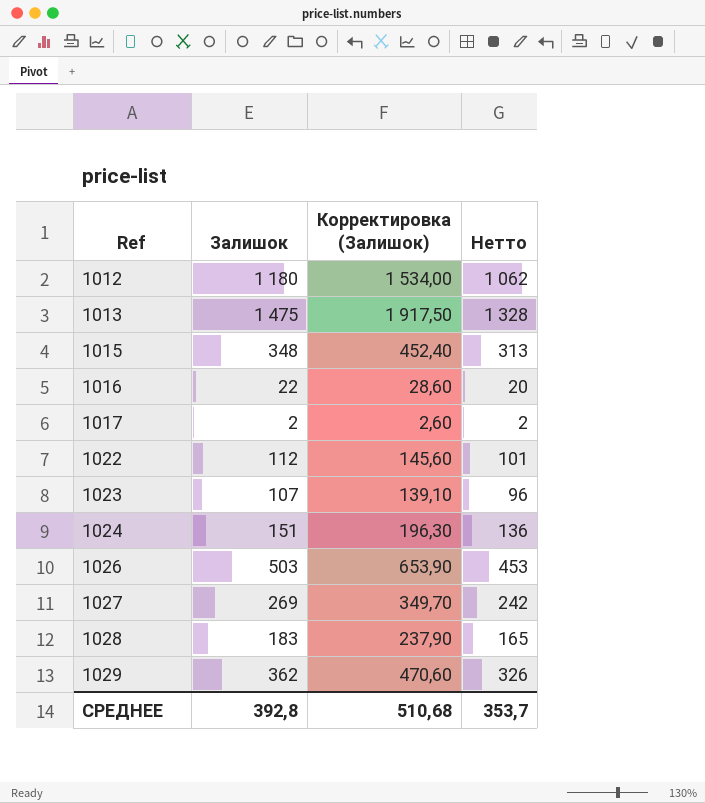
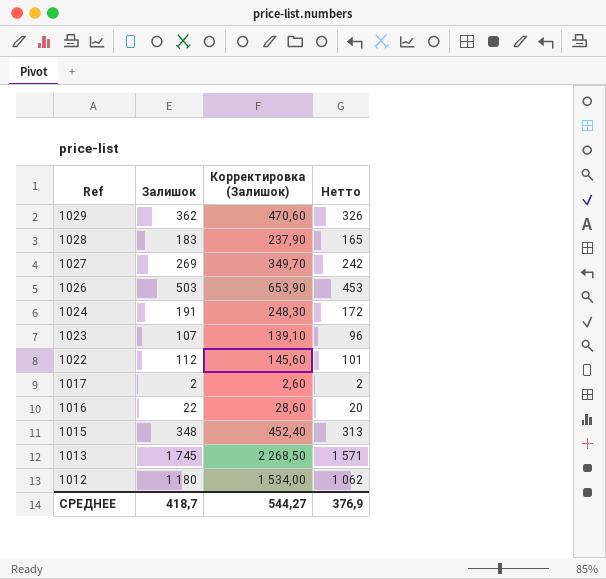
row order: Ref ascending -> Ref descending
1024 | Залишок: 151 -> 191
1024 | Корректировка (Залишок): 196,30 -> 248,30
1024 | Нетто: 136 -> 172
1013 | Залишок: 1 475 -> 1 745
1013 | Корректировка (Залишок): 1 917,50 -> 2 268,50
1013 | Нетто: 1 328 -> 1 571
СРЕДНЕЕ | Залишок: 392,8 -> 418,7
СРЕДНЕЕ | Корректировка (Залишок): 510,68 -> 544,27
СРЕДНЕЕ | Нетто: 353,7 -> 376,9

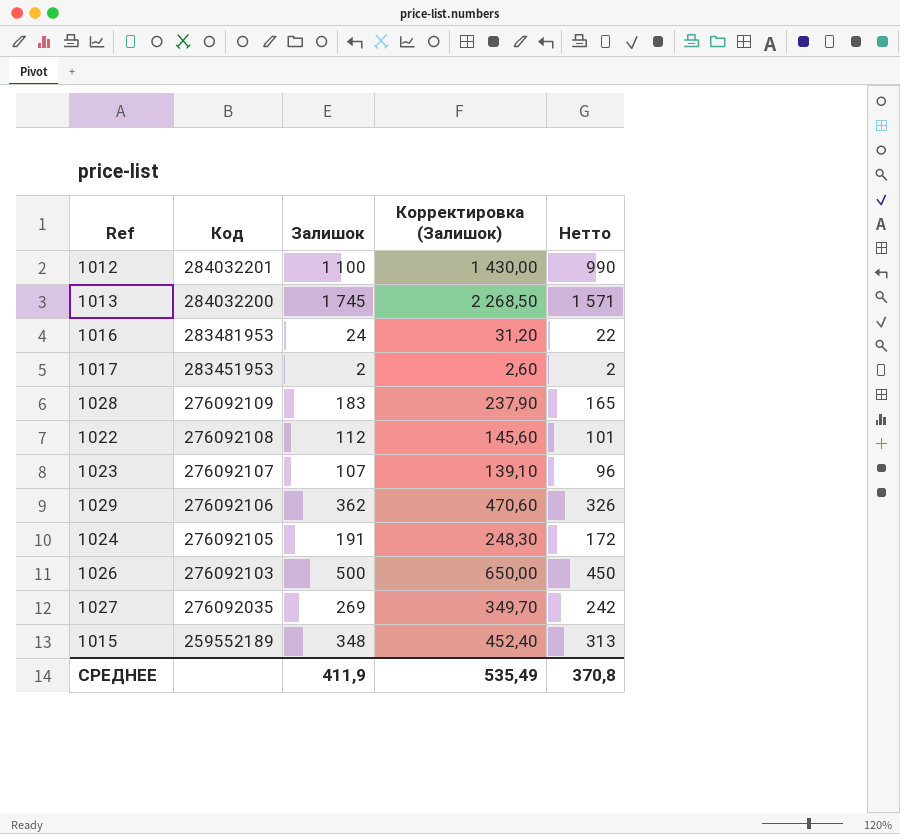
row order: Ref descending -> Код descending
column Код | position: none -> 2
1012 | Залишок: 1 180 -> 1 100
1012 | Корректировка (Залишок): 1 534,00 -> 1 430,00
1012 | Нетто: 1 062 -> 990
1016 | Залишок: 22 -> 24
1016 | Корректировка (Залишок): 28,60 -> 31,20
1016 | Нетто: 20 -> 22
1026 | Залишок: 503 -> 500
1026 | Корректировка (Залишок): 653,90 -> 650,00
1026 | Нетто: 453 -> 450
СРЕДНЕЕ | Залишок: 418,7 -> 411,9
СРЕДНЕЕ | Корректировка (Залишок): 544,27 -> 535,49
СРЕДНЕЕ | Нетто: 376,9 -> 370,8

